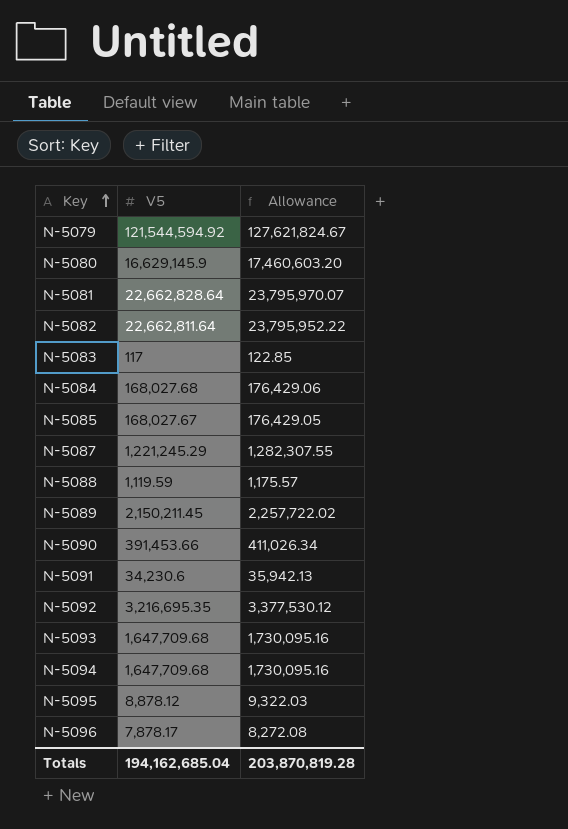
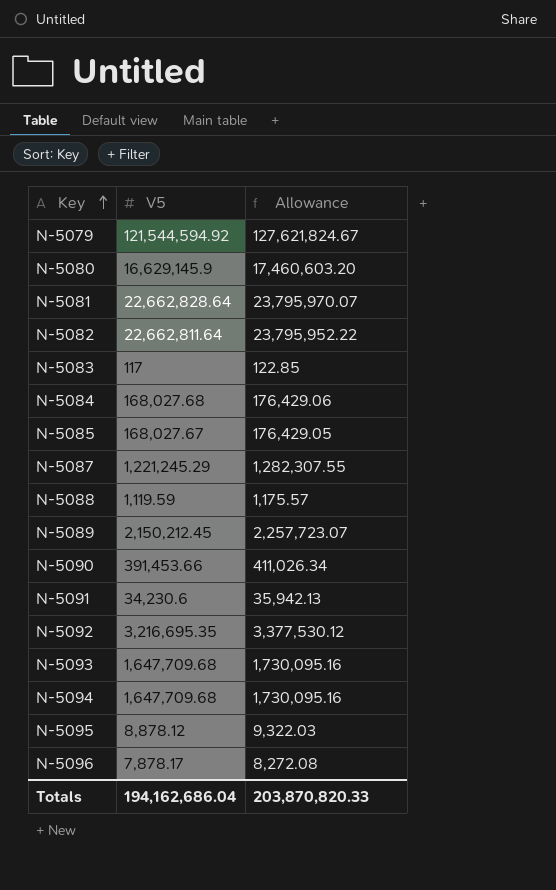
N-5089 | V5: 2,150,211.45 -> 2,150,212.45
N-5089 | Allowance: 2,257,722.02 -> 2,257,723.07
Totals | V5: 194,162,685.04 -> 194,162,686.04
Totals | Allowance: 203,870,819.28 -> 203,870,820.33

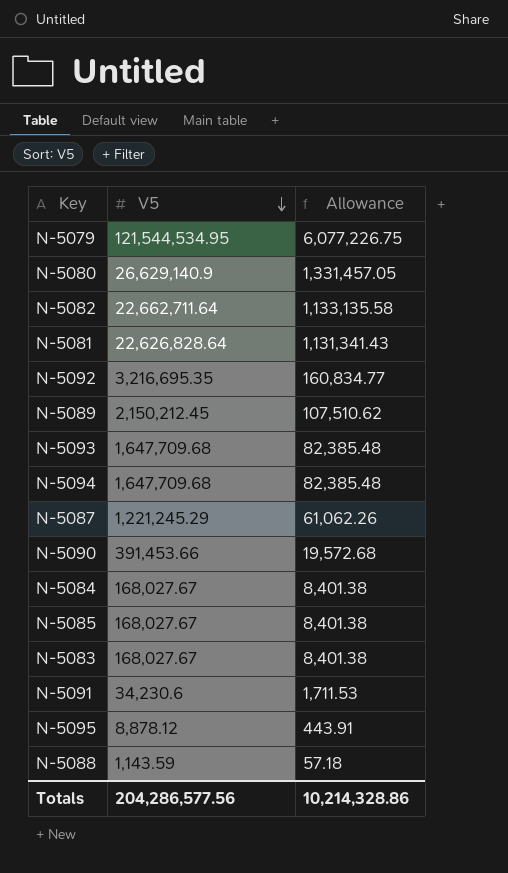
row order: Key ascending -> V5 descending
column Allowance | formula: [V5] * 1.05 -> [V5] * 0.05
row N-5096: 7,878.17 | 8,272.08 -> none
N-5079 | V5: 121,544,594.92 -> 121,544,534.95
N-5080 | V5: 16,629,145.9 -> 26,629,140.9
N-5082 | V5: 22,662,811.64 -> 22,662,711.64
N-5081 | V5: 22,662,828.64 -> 22,626,828.64
N-5084 | V5: 168,027.68 -> 168,027.67
N-5083 | V5: 117 -> 168,027.67
N-5088 | V5: 1,119.59 -> 1,143.59
Totals | V5: 194,162,686.04 -> 204,286,577.56
Totals | Allowance: 203,870,820.33 -> 10,214,328.86

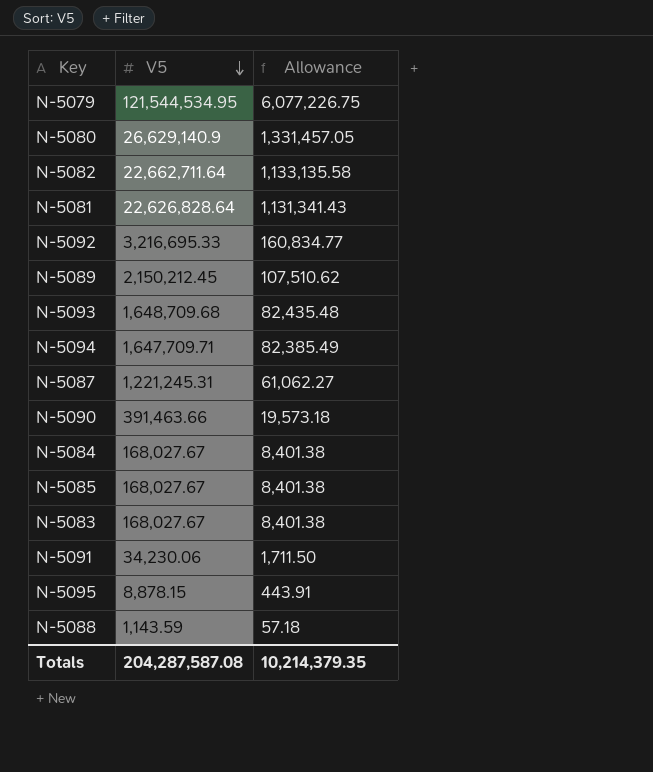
N-5092 | V5: 3,216,695.35 -> 3,216,695.33
N-5093 | V5: 1,647,709.68 -> 1,648,709.68
N-5093 | Allowance: 82,385.48 -> 82,435.48
N-5094 | V5: 1,647,709.68 -> 1,647,709.71
N-5094 | Allowance: 82,385.48 -> 82,385.49
N-5087 | V5: 1,221,245.29 -> 1,221,245.31
N-5087 | Allowance: 61,062.26 -> 61,062.27
N-5090 | V5: 391,453.66 -> 391,463.66
N-5090 | Allowance: 19,572.68 -> 19,573.18
N-5091 | V5: 34,230.6 -> 34,230.06
N-5091 | Allowance: 1,711.53 -> 1,711.50
N-5095 | V5: 8,878.12 -> 8,878.15
Totals | V5: 204,286,577.56 -> 204,287,587.08
Totals | Allowance: 10,214,328.86 -> 10,214,379.35

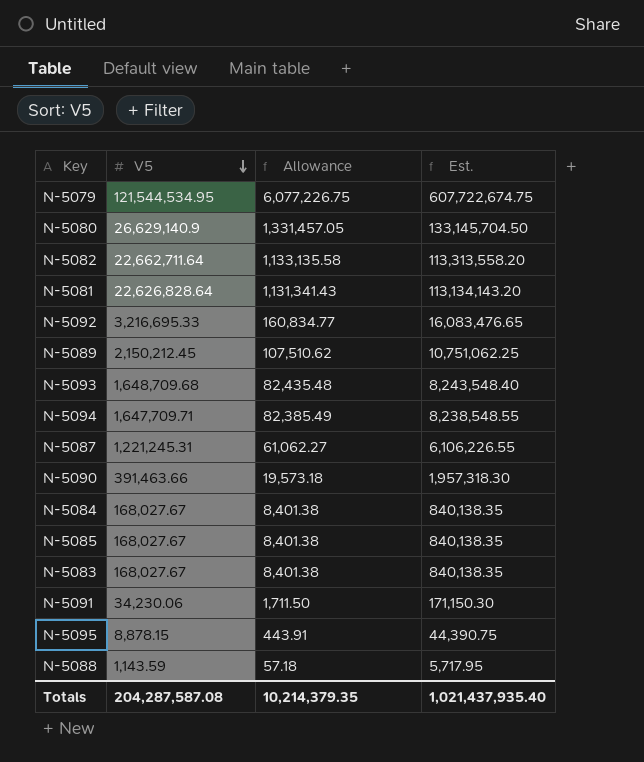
column Est. | formula: none -> [V5] * 5

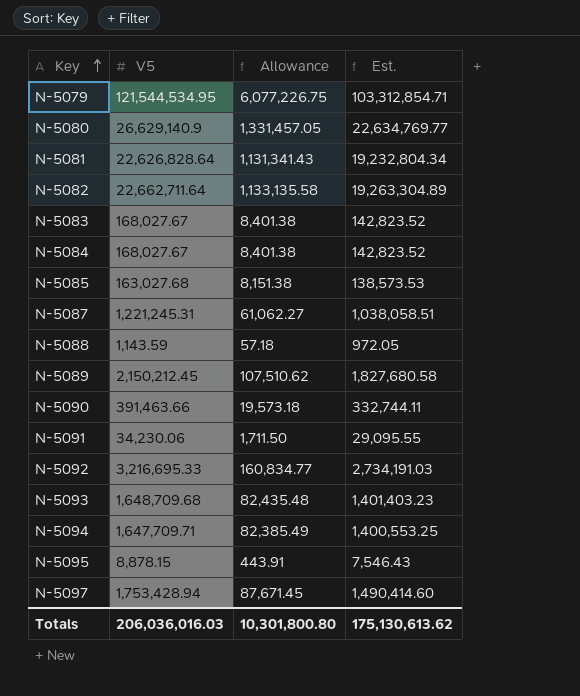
row order: V5 descending -> Key ascending
column Est. | formula: [V5] * 5 -> [V5] * 0.85
N-5085 | V5: 168,027.67 -> 163,027.68
N-5085 | Allowance: 8,401.38 -> 8,151.38
row N-5097: none -> 1,753,428.94 | 87,671.45 | 1,490,414.60
Totals | V5: 204,287,587.08 -> 206,036,016.03
Totals | Allowance: 10,214,379.35 -> 10,301,800.80
Totals | Est.: 1,021,437,935.40 -> 175,130,613.62

